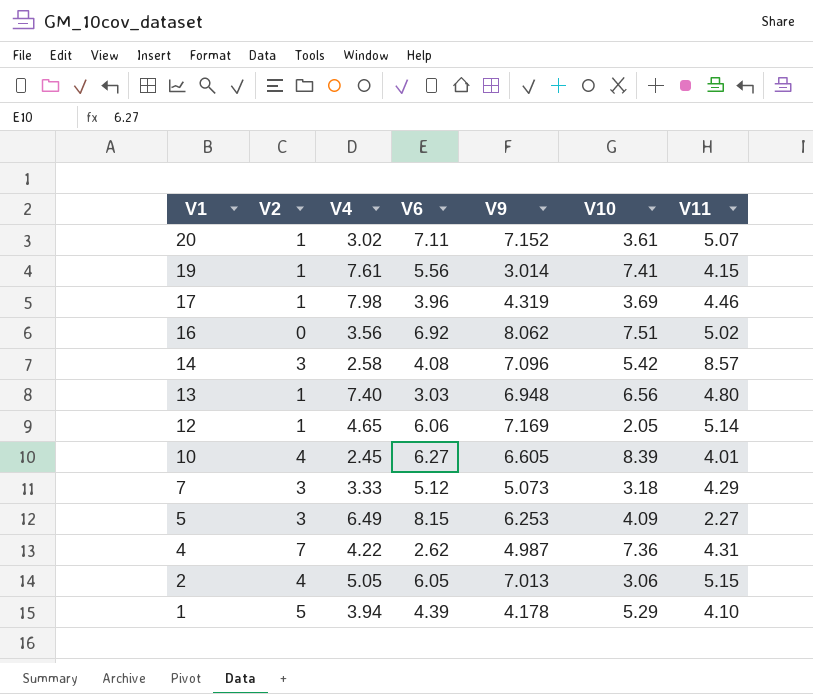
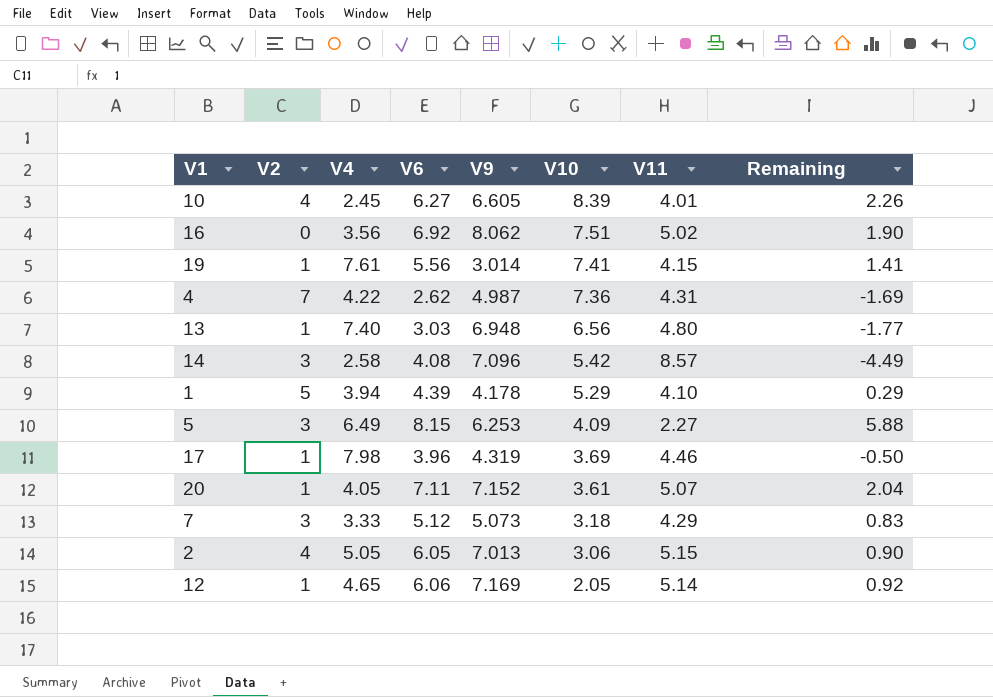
row order: V1 descending -> V10 descending
column Remaining | formula: none -> [V6] - [V11]
20 | V4: 3.02 -> 4.05

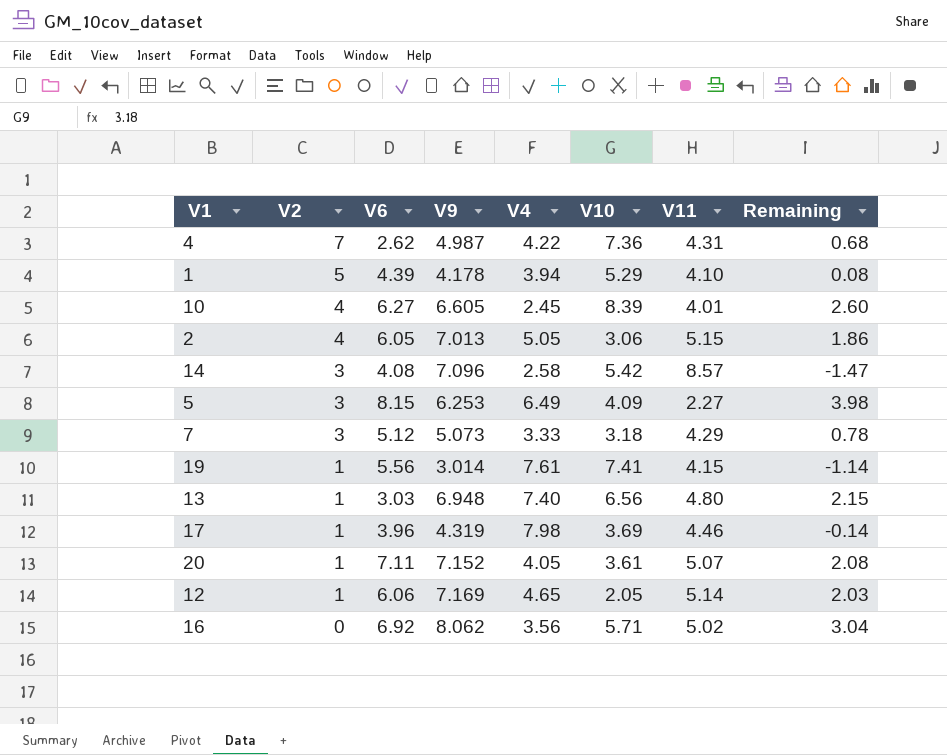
row order: V10 descending -> V2 descending
column V4 | position: 3 -> 5
column Remaining | formula: [V6] - [V11] -> [V9] - [V11]
16 | V10: 7.51 -> 5.71

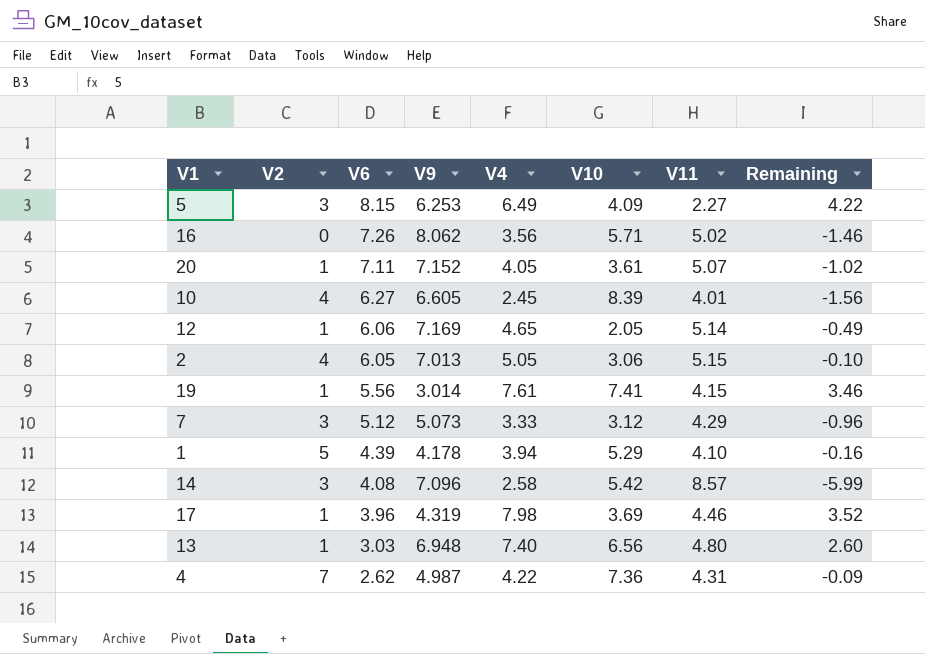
row order: V2 descending -> V6 descending
column Remaining | formula: [V9] - [V11] -> [V4] - [V11]
16 | V6: 6.92 -> 7.26
7 | V10: 3.18 -> 3.12

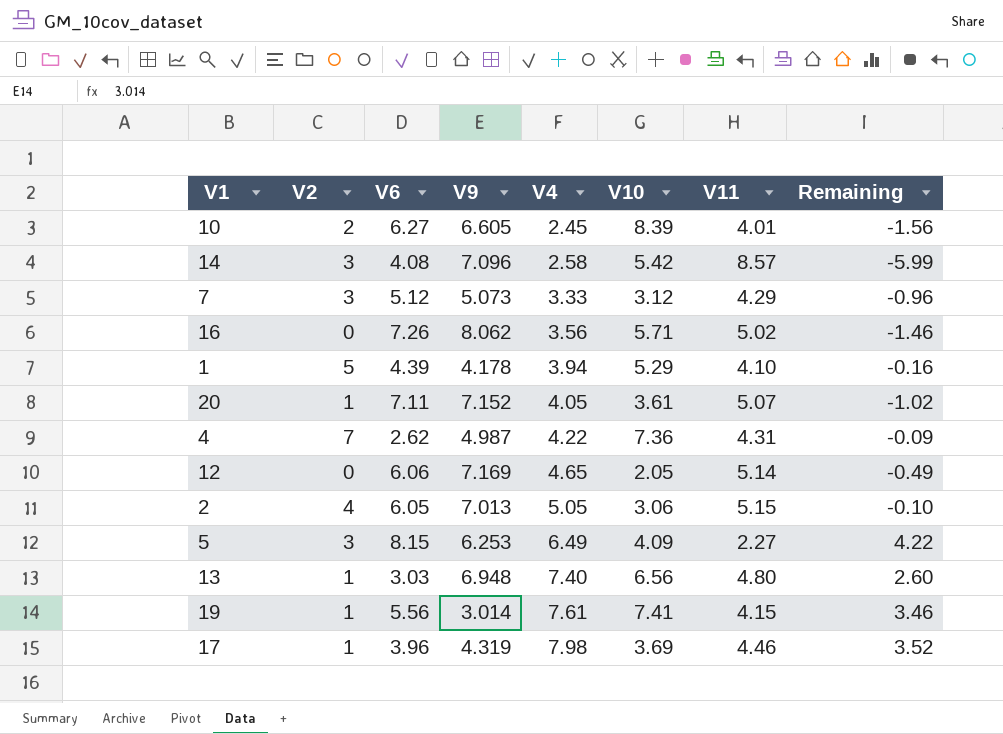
row order: V6 descending -> V4 ascending
10 | V2: 4 -> 2
12 | V2: 1 -> 0

